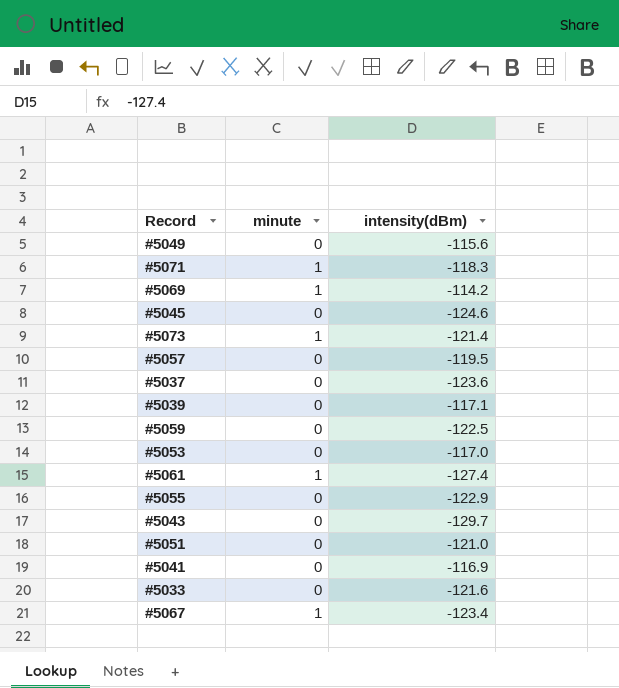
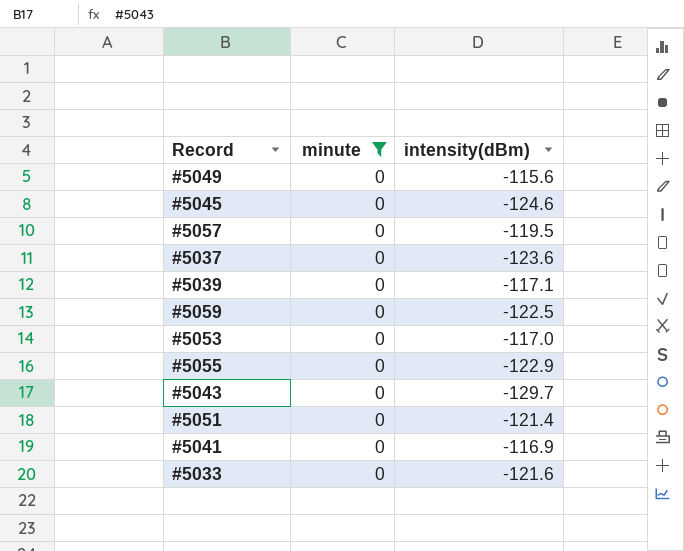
filter: none -> minute = 0
#5051 | intensity(dBm): -121.0 -> -121.4

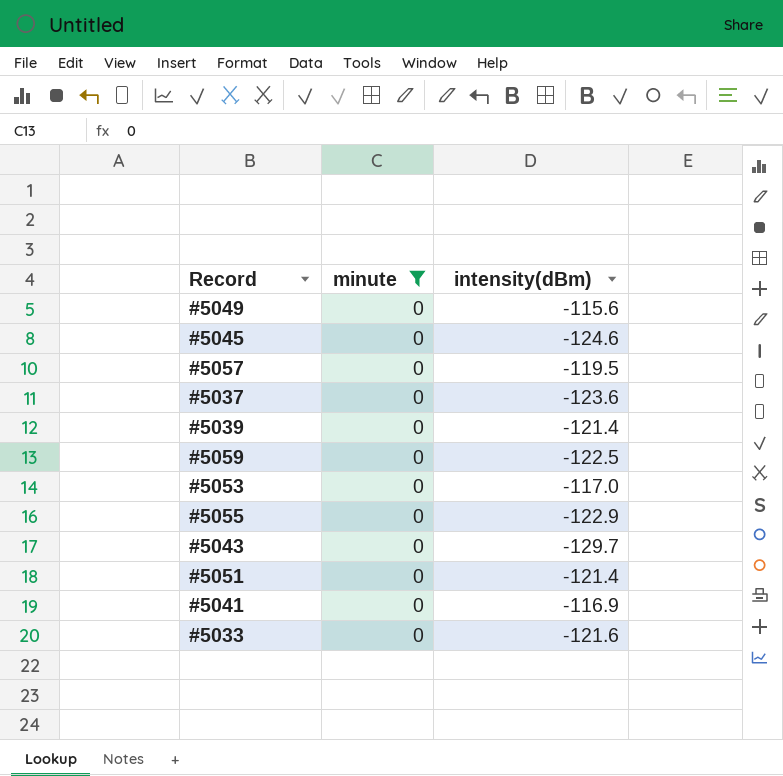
#5039 | intensity(dBm): -117.1 -> -121.4

